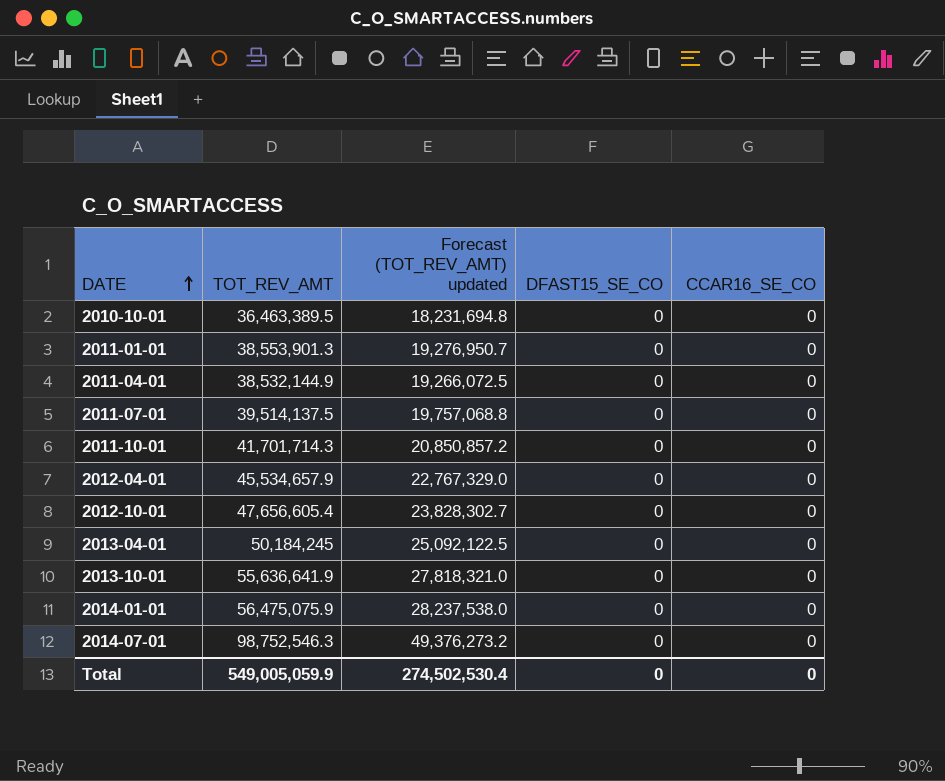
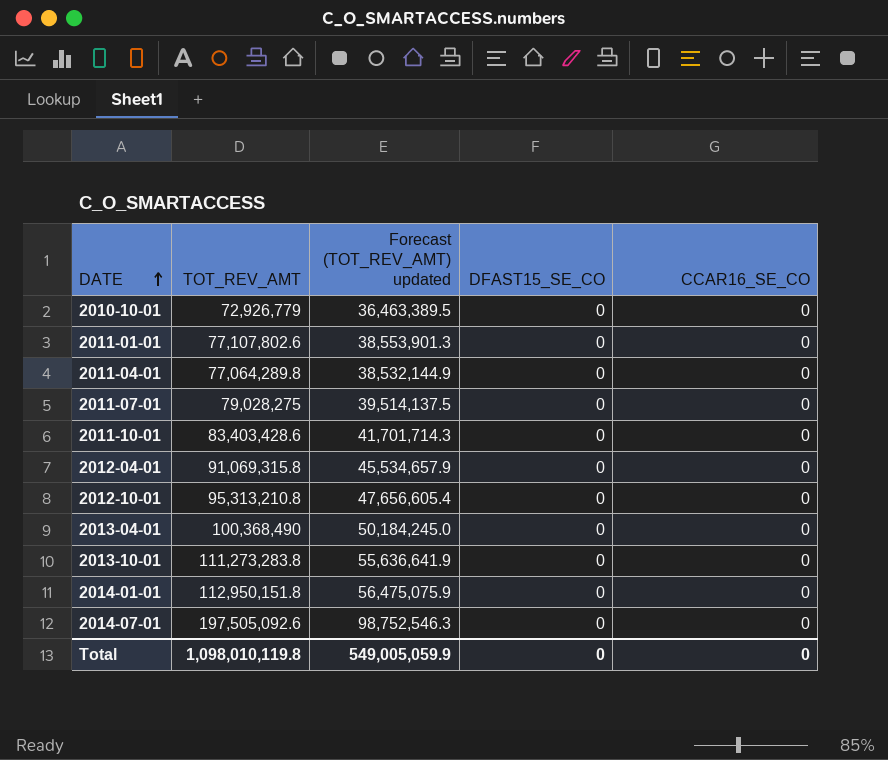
2010-10-01 | TOT_REV_AMT: 36,463,389.5 -> 72,926,779
2010-10-01 | Forecast (TOT_REV_AMT) updated: 18,231,694.8 -> 36,463,389.5
2011-01-01 | TOT_REV_AMT: 38,553,901.3 -> 77,107,802.6
2011-01-01 | Forecast (TOT_REV_AMT) updated: 19,276,950.7 -> 38,553,901.3
2011-04-01 | TOT_REV_AMT: 38,532,144.9 -> 77,064,289.8
2011-04-01 | Forecast (TOT_REV_AMT) updated: 19,266,072.5 -> 38,532,144.9
2011-07-01 | TOT_REV_AMT: 39,514,137.5 -> 79,028,275
2011-07-01 | Forecast (TOT_REV_AMT) updated: 19,757,068.8 -> 39,514,137.5
2011-10-01 | TOT_REV_AMT: 41,701,714.3 -> 83,403,428.6
2011-10-01 | Forecast (TOT_REV_AMT) updated: 20,850,857.2 -> 41,701,714.3
2012-04-01 | TOT_REV_AMT: 45,534,657.9 -> 91,069,315.8
2012-04-01 | Forecast (TOT_REV_AMT) updated: 22,767,329.0 -> 45,534,657.9
2012-10-01 | TOT_REV_AMT: 47,656,605.4 -> 95,313,210.8
2012-10-01 | Forecast (TOT_REV_AMT) updated: 23,828,302.7 -> 47,656,605.4
2013-04-01 | TOT_REV_AMT: 50,184,245 -> 100,368,490
2013-04-01 | Forecast (TOT_REV_AMT) updated: 25,092,122.5 -> 50,184,245.0
2013-10-01 | TOT_REV_AMT: 55,636,641.9 -> 111,273,283.8
2013-10-01 | Forecast (TOT_REV_AMT) updated: 27,818,321.0 -> 55,636,641.9
2014-01-01 | TOT_REV_AMT: 56,475,075.9 -> 112,950,151.8
2014-01-01 | Forecast (TOT_REV_AMT) updated: 28,237,538.0 -> 56,475,075.9
2014-07-01 | TOT_REV_AMT: 98,752,546.3 -> 197,505,092.6
2014-07-01 | Forecast (TOT_REV_AMT) updated: 49,376,273.2 -> 98,752,546.3
Total | TOT_REV_AMT: 549,005,059.9 -> 1,098,010,119.8
Total | Forecast (TOT_REV_AMT) updated: 274,502,530.4 -> 549,005,059.9

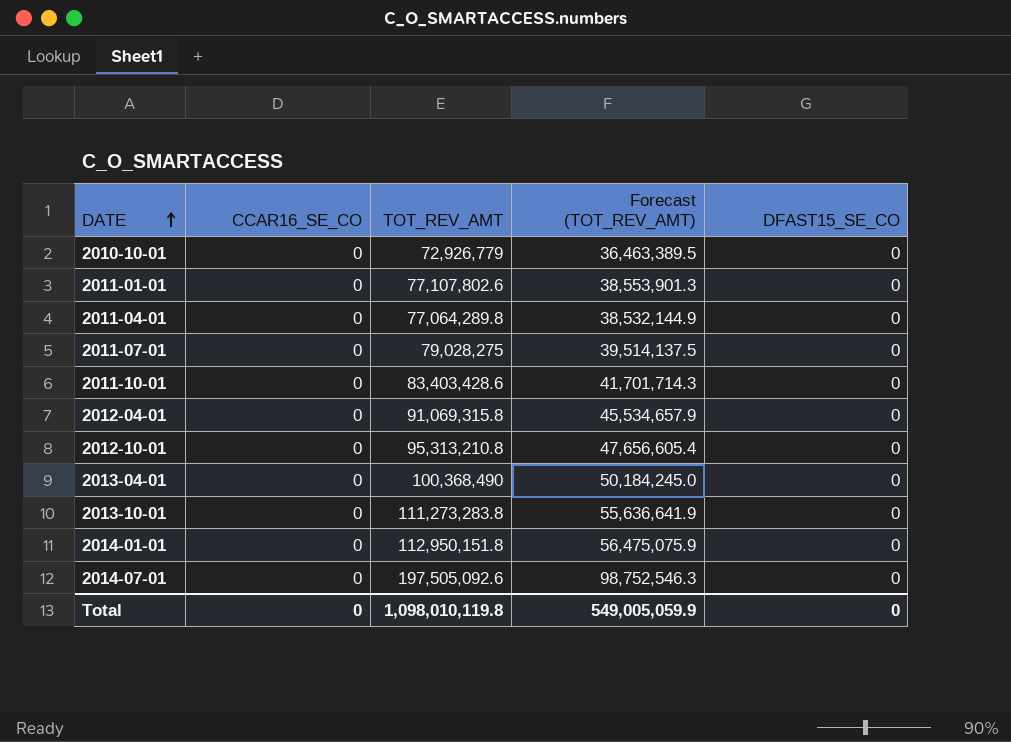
column CCAR16_SE_CO | position: 5 -> 2
column name: Forecast (TOT_REV_AMT) updated -> Forecast (TOT_REV_AMT)

